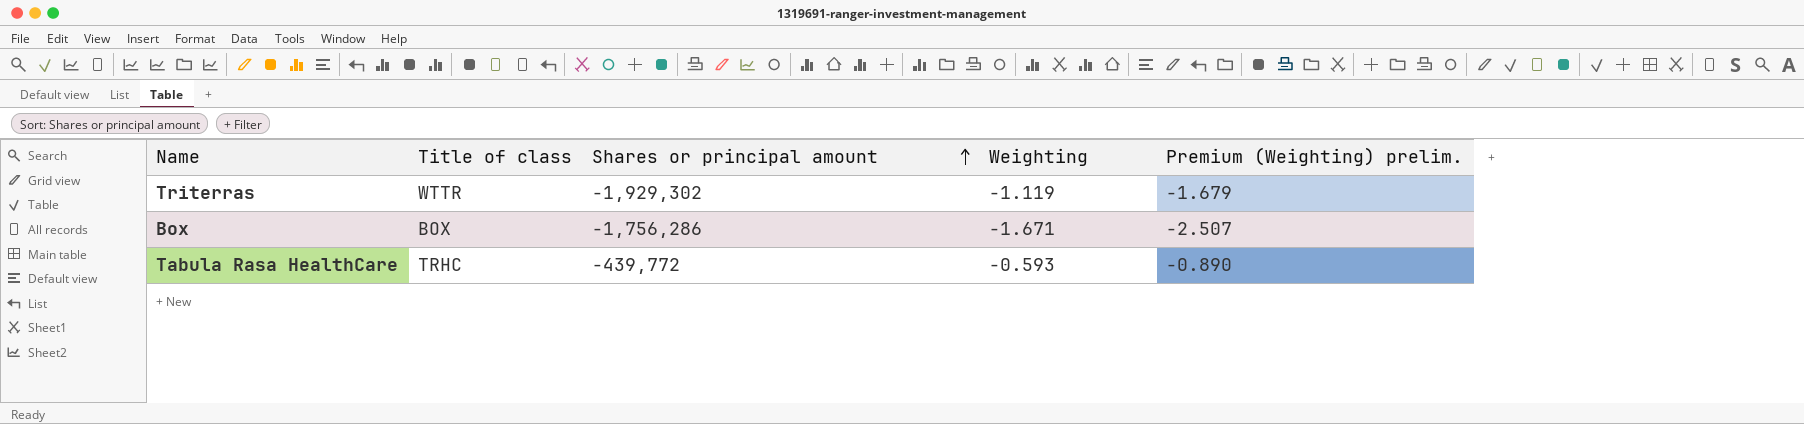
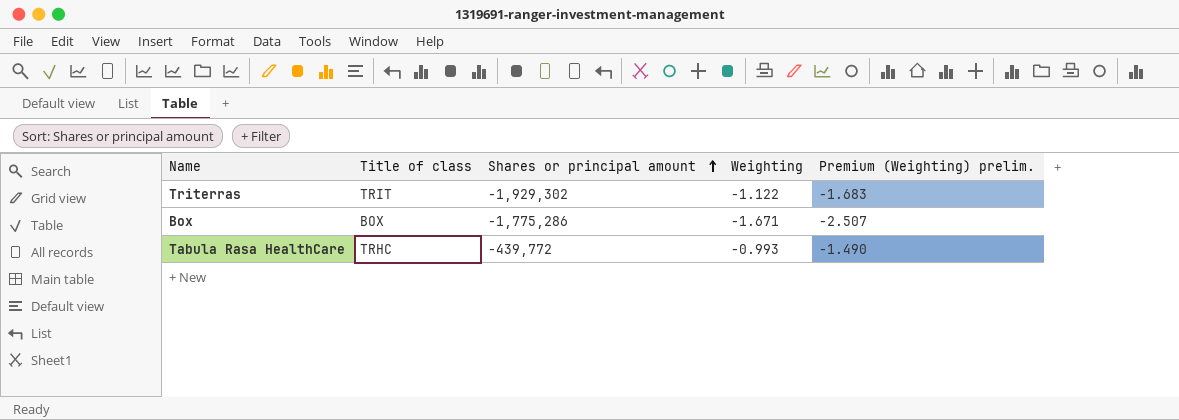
Triterras | Title of class: WTTR -> TRIT
Triterras | Weighting: -1.119 -> -1.122
Triterras | Premium (Weighting) prelim.: -1.679 -> -1.683
Box | Shares or principal amount: -1,756,286 -> -1,775,286
Tabula Rasa HealthCare | Weighting: -0.593 -> -0.993
Tabula Rasa HealthCare | Premium (Weighting) prelim.: -0.890 -> -1.490

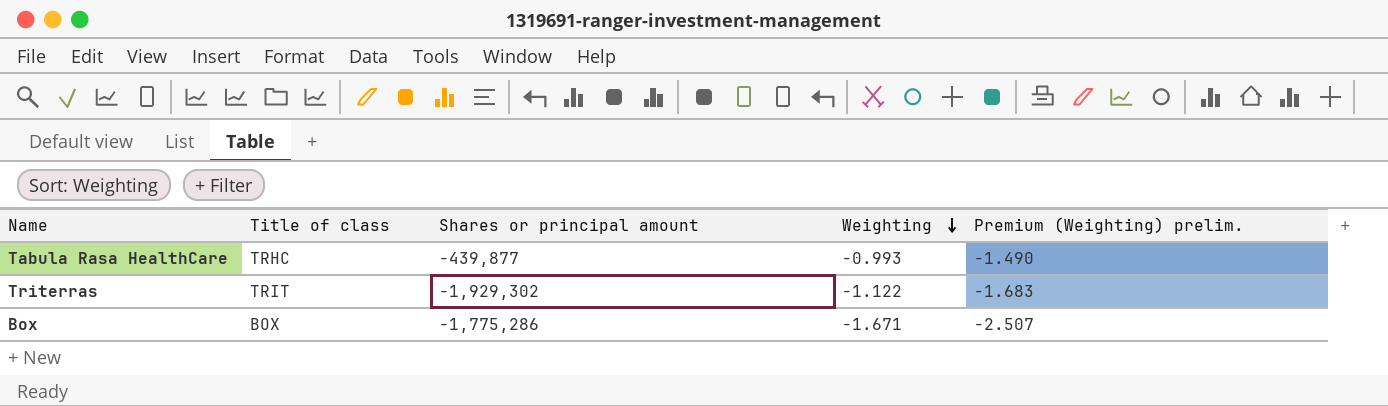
row order: Shares or principal amount ascending -> Weighting descending
Tabula Rasa HealthCare | Shares or principal amount: -439,772 -> -439,877

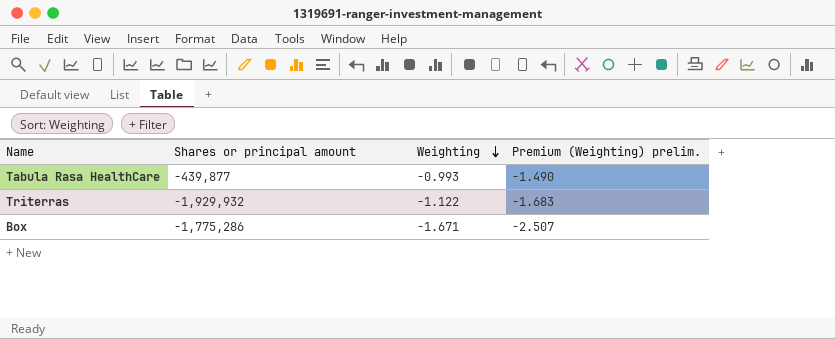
column Title of class | position: 2 -> none
Triterras | Shares or principal amount: -1,929,302 -> -1,929,932

